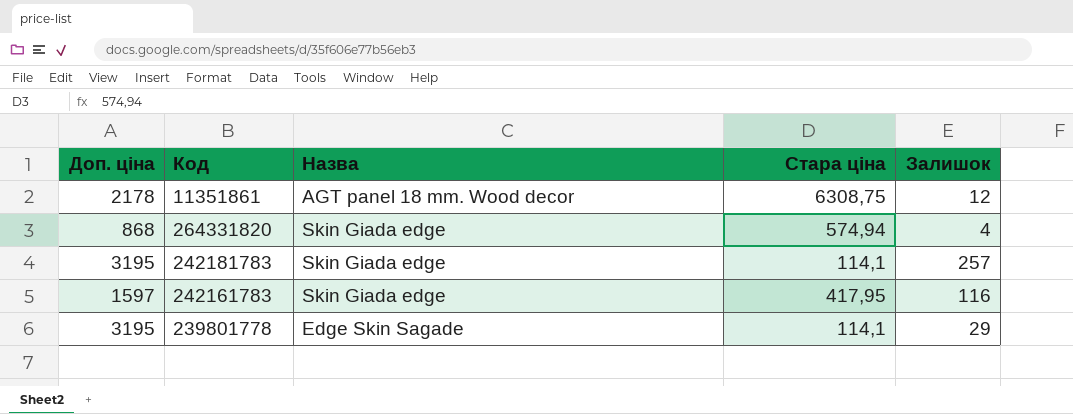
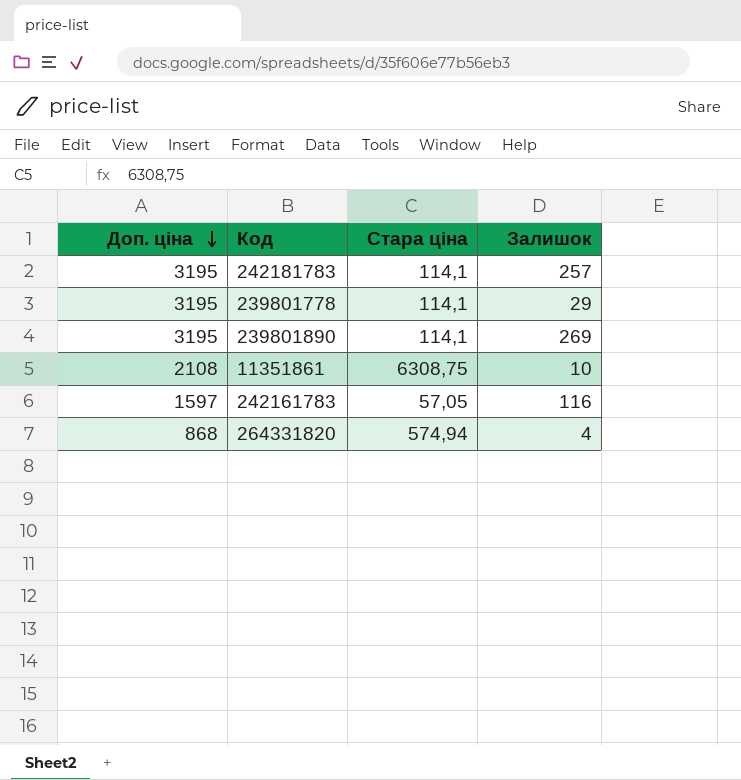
row order: none -> Доп. ціна descending
column Назва | position: 3 -> none
row 239801890: none -> 3195 | 114,1 | 269
11351861 | Доп. ціна: 2178 -> 2108
11351861 | Залишок: 12 -> 10
242161783 | Стара ціна: 417,95 -> 57,05

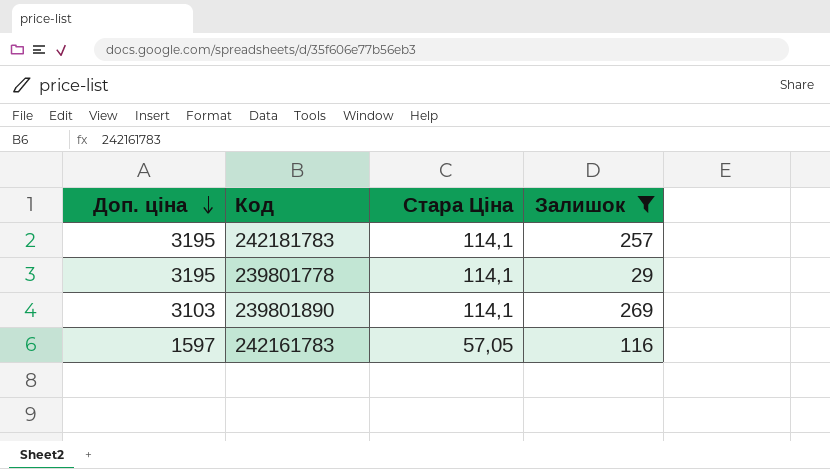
filter: none -> Залишок >= 29
column name: Стара ціна -> Стара Ціна
239801890 | Доп. ціна: 3195 -> 3103

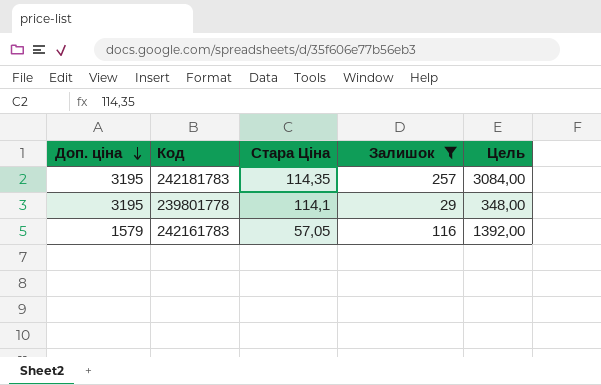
column Цель | formula: none -> [Залишок] * 12
row 239801890: 3103 | 114,1 | 269 -> none
242181783 | Стара Ціна: 114,1 -> 114,35
242161783 | Доп. ціна: 1597 -> 1579

